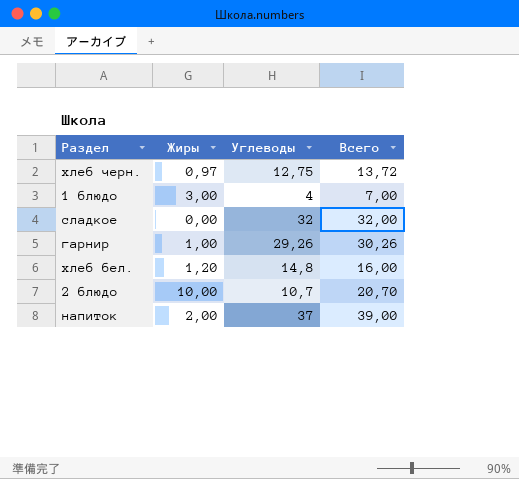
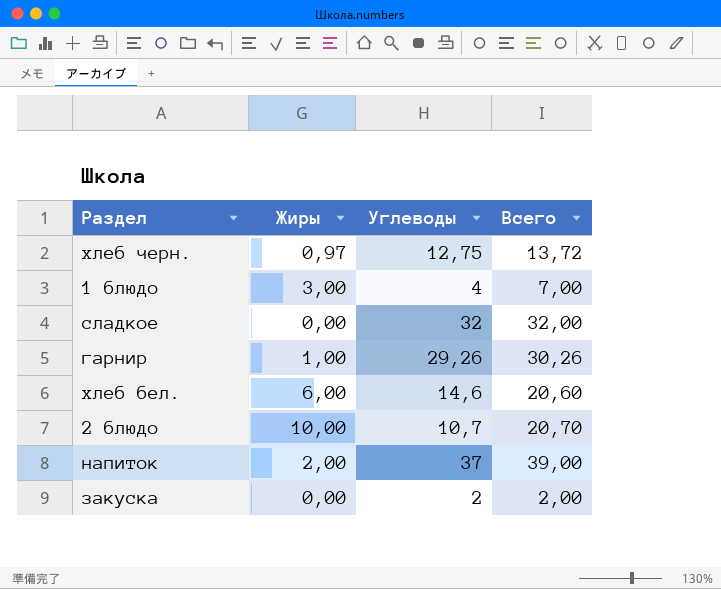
хлеб бел. | Жиры: 1,20 -> 6,00
хлеб бел. | Углеводы: 14,8 -> 14,6
хлеб бел. | Всего: 16,00 -> 20,60
row закуска: none -> 0,00 | 2 | 2,00

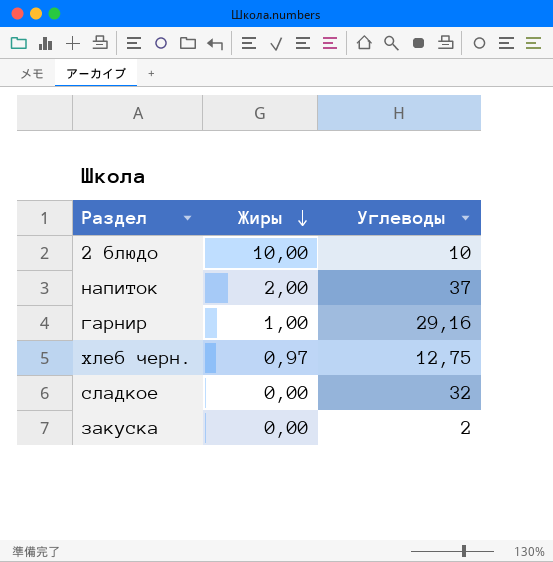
row order: none -> Жиры descending
column Всего | formula: [Жиры] + [Углеводы] -> none
row 1 блюдо: 3,00 | 4 | 7,00 -> none
row хлеб бел.: 6,00 | 14,6 | 20,60 -> none
2 блюдо | Углеводы: 10,7 -> 10
гарнир | Углеводы: 29,26 -> 29,16

